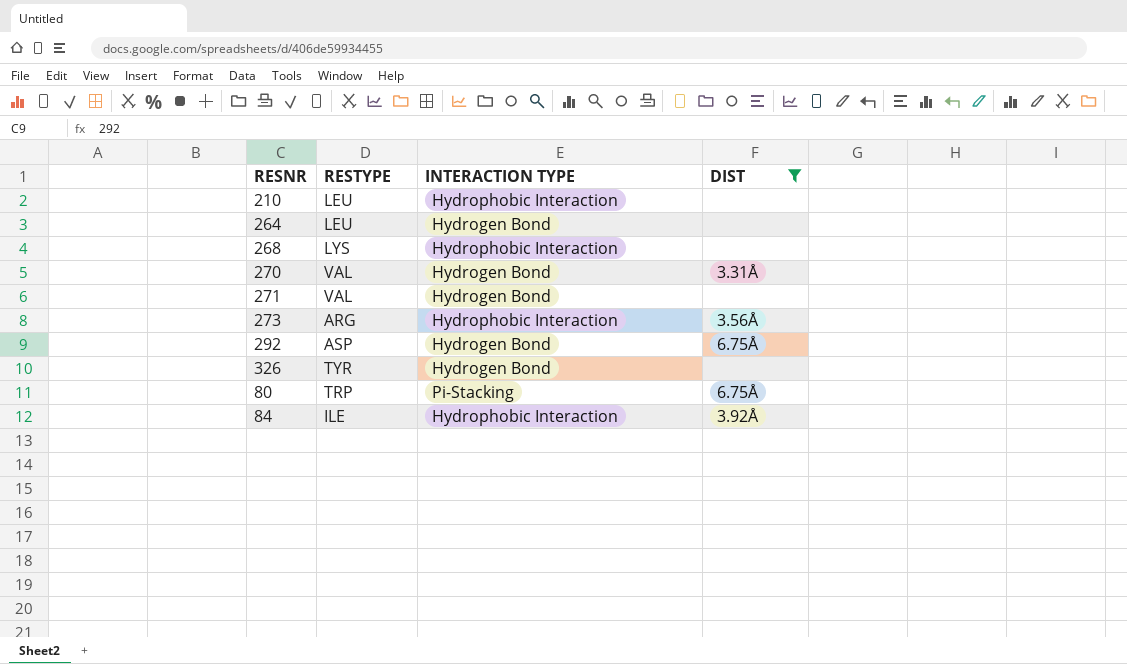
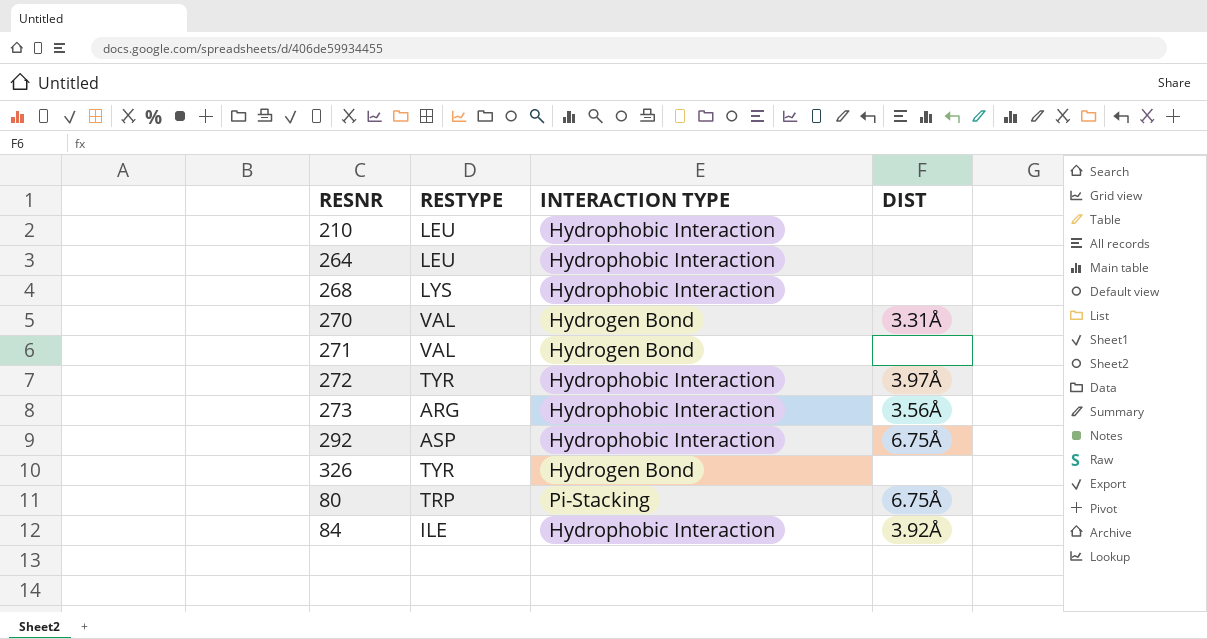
filter: DIST != 3.97Å -> none
264 | INTERACTION TYPE: Hydrogen Bond -> Hydrophobic Interaction
292 | INTERACTION TYPE: Hydrogen Bond -> Hydrophobic Interaction

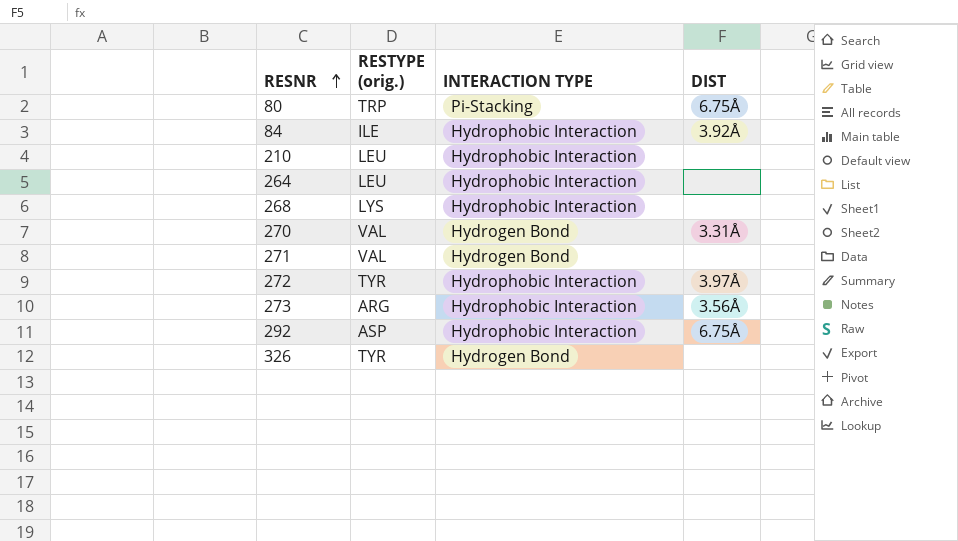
row order: none -> RESNR ascending
column name: RESTYPE -> RESTYPE (orig.)

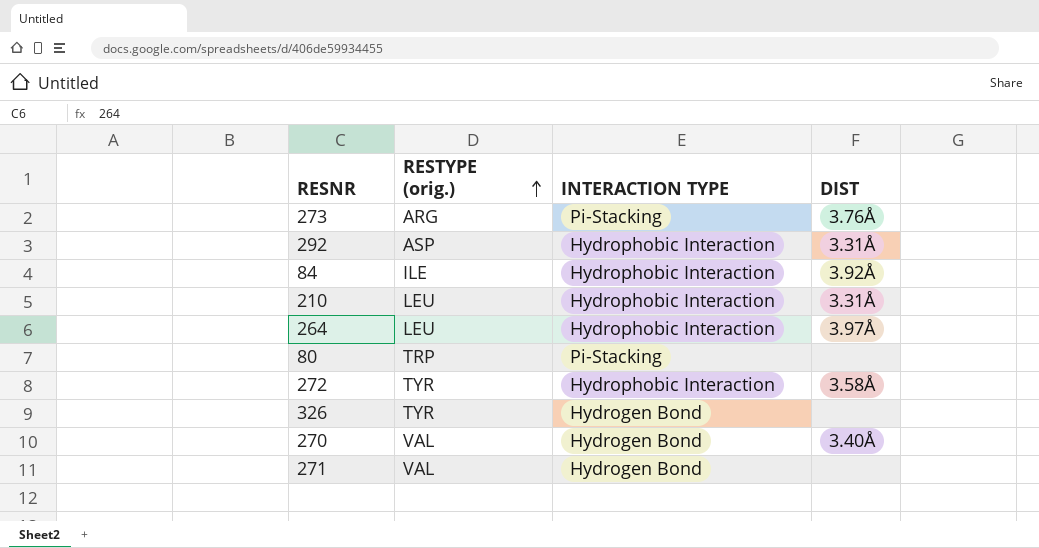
row order: RESNR ascending -> RESTYPE (orig.) ascending
row 268: LYS | Hydrophobic Interaction | none -> none
273 | INTERACTION TYPE: Hydrophobic Interaction -> Pi-Stacking
273 | DIST: 3.56Å -> 3.76Å
292 | DIST: 6.75Å -> 3.31Å
210 | DIST: none -> 3.31Å
264 | DIST: none -> 3.97Å
80 | DIST: 6.75Å -> none
272 | DIST: 3.97Å -> 3.58Å
270 | DIST: 3.31Å -> 3.40Å

